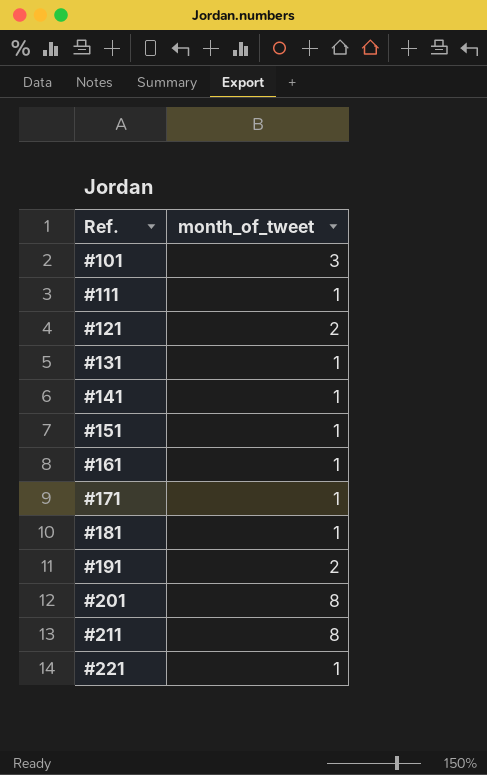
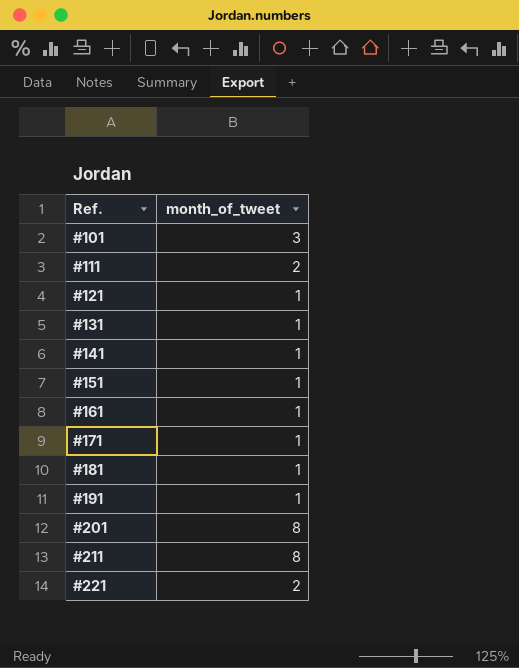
#111 | month_of_tweet: 1 -> 2
#121 | month_of_tweet: 2 -> 1
#191 | month_of_tweet: 2 -> 1
#221 | month_of_tweet: 1 -> 2

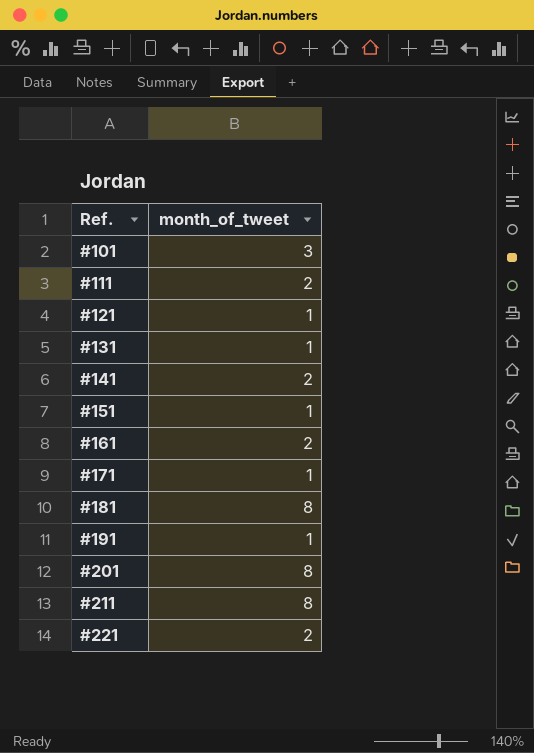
#141 | month_of_tweet: 1 -> 2
#161 | month_of_tweet: 1 -> 2
#181 | month_of_tweet: 1 -> 8

